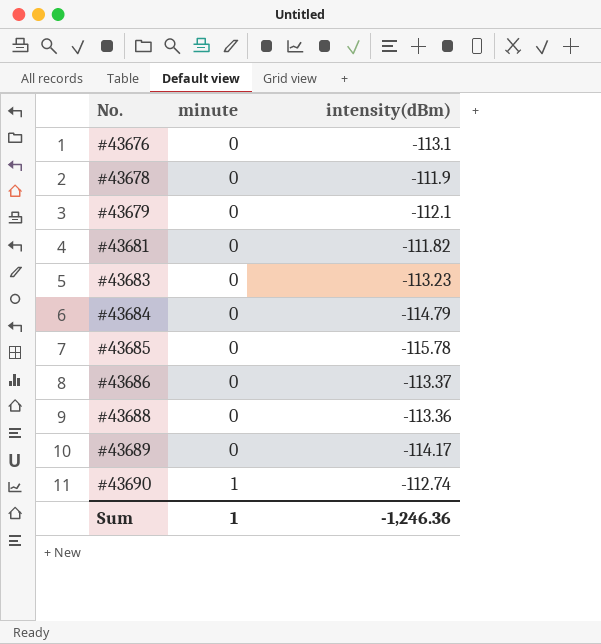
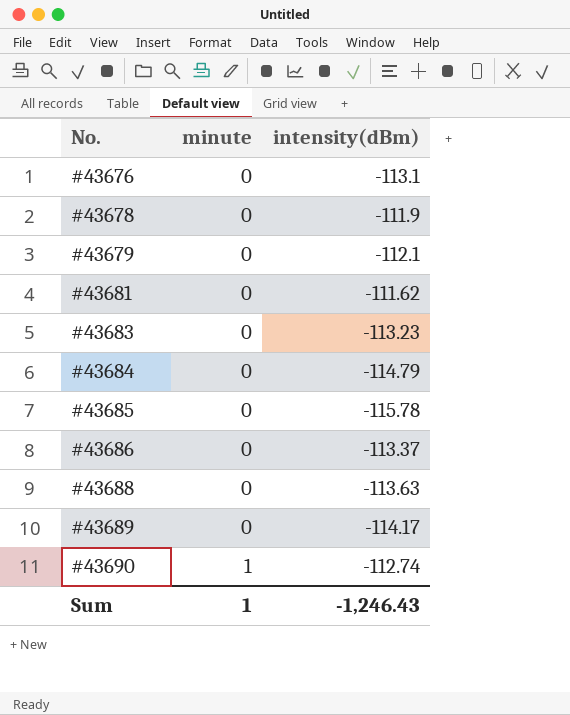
#43681 | intensity(dBm): -111.82 -> -111.62
#43688 | intensity(dBm): -113.36 -> -113.63
Sum | intensity(dBm): -1,246.36 -> -1,246.43

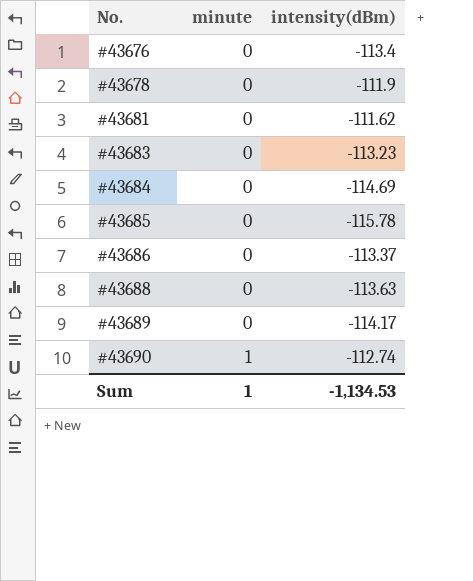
row #43679: 0 | -112.1 -> none
#43676 | intensity(dBm): -113.1 -> -113.4
#43684 | intensity(dBm): -114.79 -> -114.69
Sum | intensity(dBm): -1,246.43 -> -1,134.53

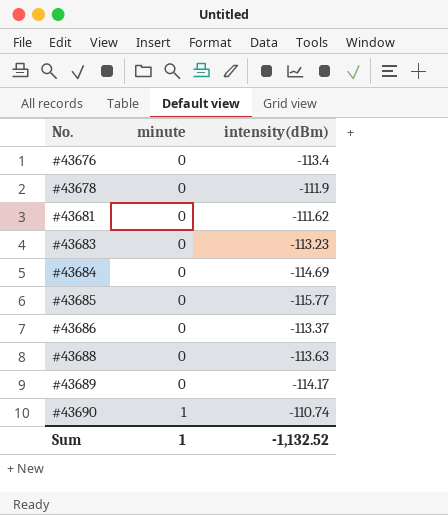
#43685 | intensity(dBm): -115.78 -> -115.77
#43690 | intensity(dBm): -112.74 -> -110.74
Sum | intensity(dBm): -1,134.53 -> -1,132.52

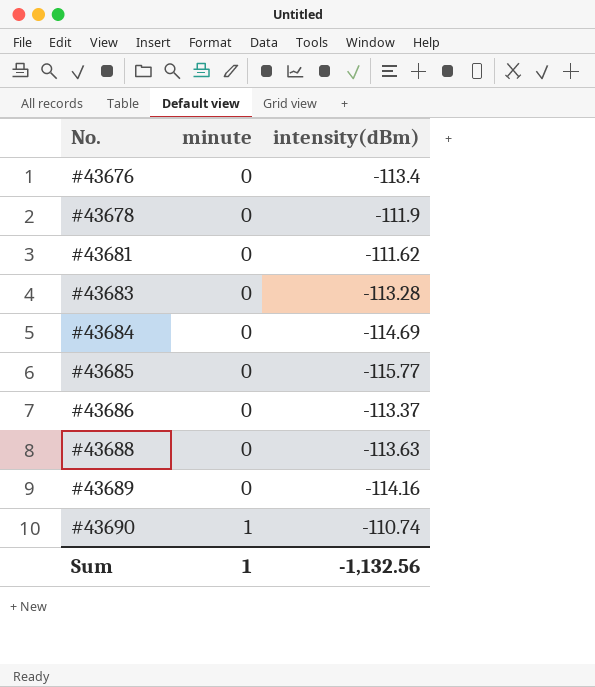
#43683 | intensity(dBm): -113.23 -> -113.28
#43689 | intensity(dBm): -114.17 -> -114.16
Sum | intensity(dBm): -1,132.52 -> -1,132.56

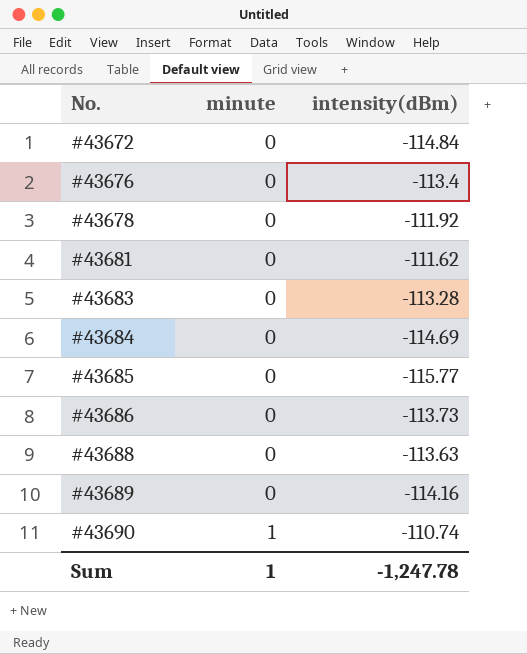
row #43672: none -> 0 | -114.84
#43678 | intensity(dBm): -111.9 -> -111.92
#43686 | intensity(dBm): -113.37 -> -113.73
Sum | intensity(dBm): -1,132.56 -> -1,247.78

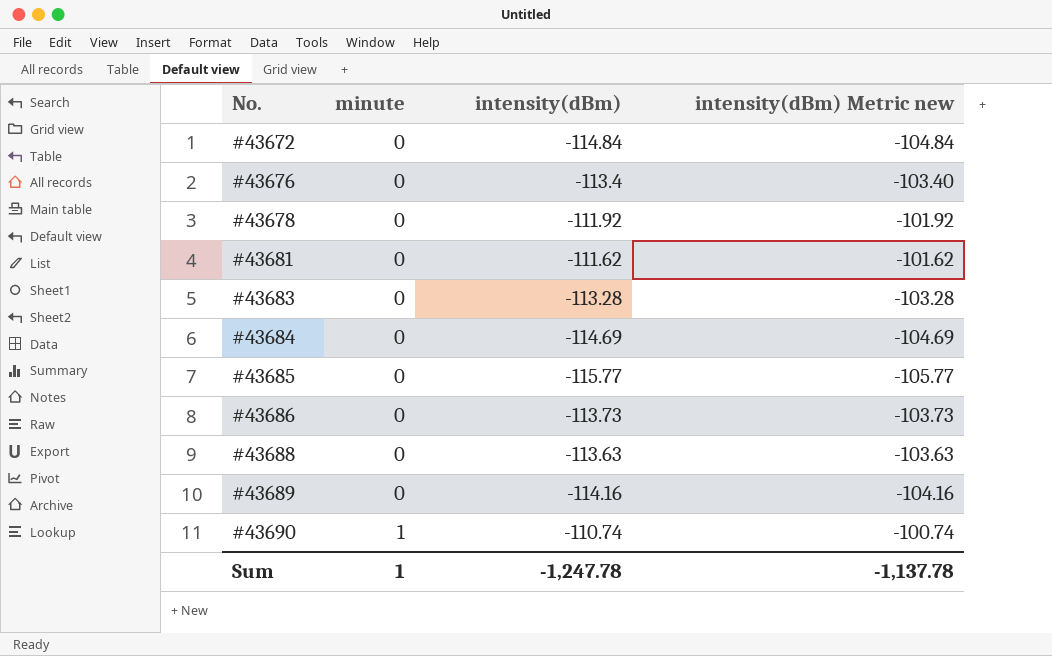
column intensity(dBm) Metric new | formula: none -> [intensity(dBm)] + 10

